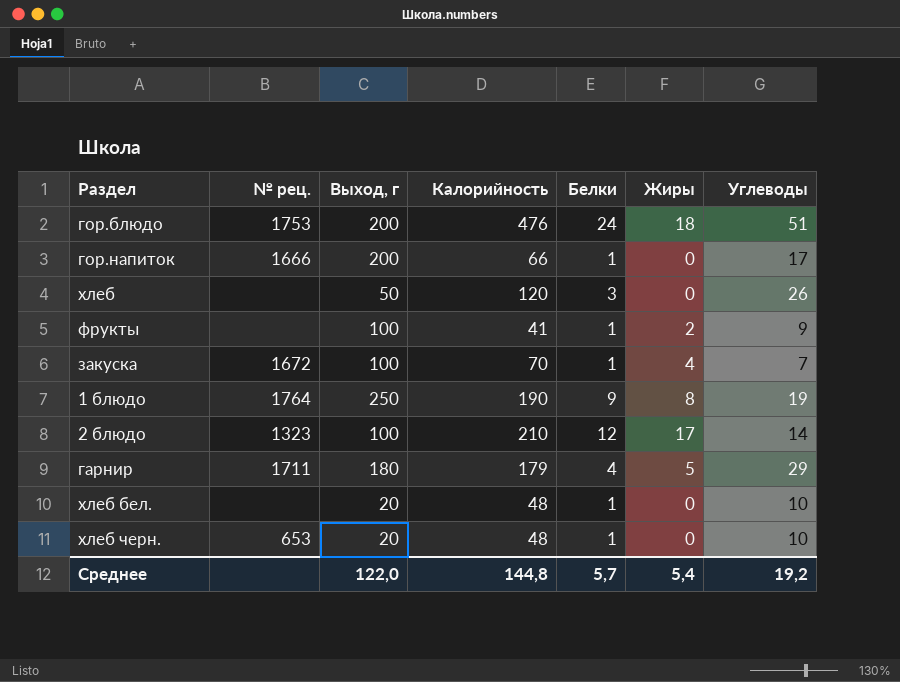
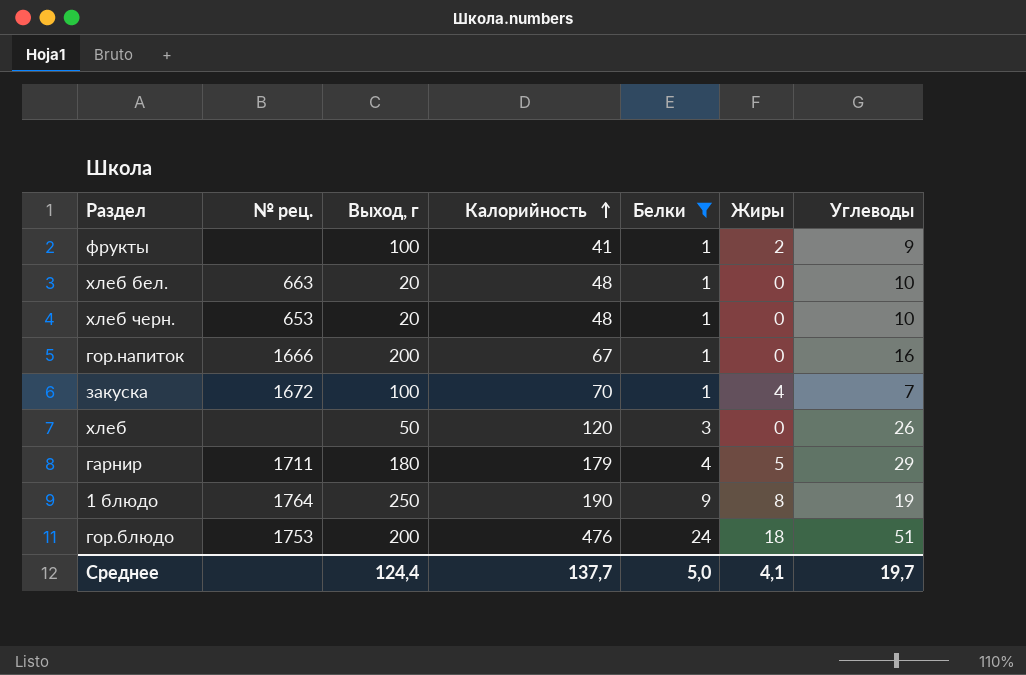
filter: none -> Белки != 12
row order: none -> Калорийность ascending
хлеб бел. | № рец.: none -> 663
гор.напиток | Калорийность: 66 -> 67
гор.напиток | Углеводы: 17 -> 16
Среднее | Выход, г: 122,0 -> 124,4
Среднее | Калорийность: 144,8 -> 137,7
Среднее | Белки: 5,7 -> 5,0
Среднее | Жиры: 5,4 -> 4,1
Среднее | Углеводы: 19,2 -> 19,7

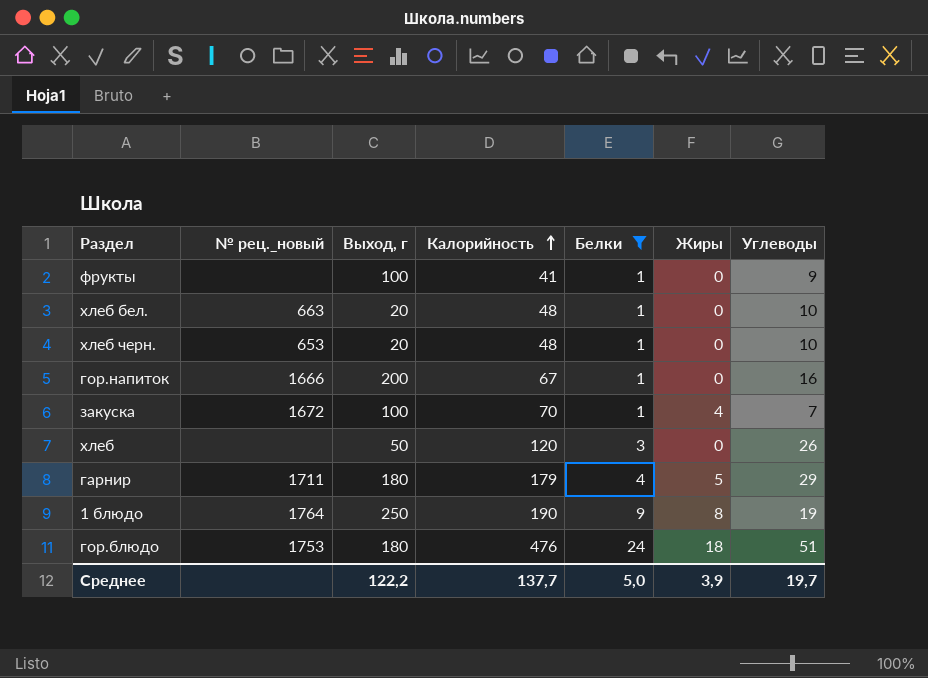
column name: № рец. -> № рец._новый
фрукты | Жиры: 2 -> 0
гор.блюдо | Выход, г: 200 -> 180
Среднее | Выход, г: 124,4 -> 122,2
Среднее | Жиры: 4,1 -> 3,9

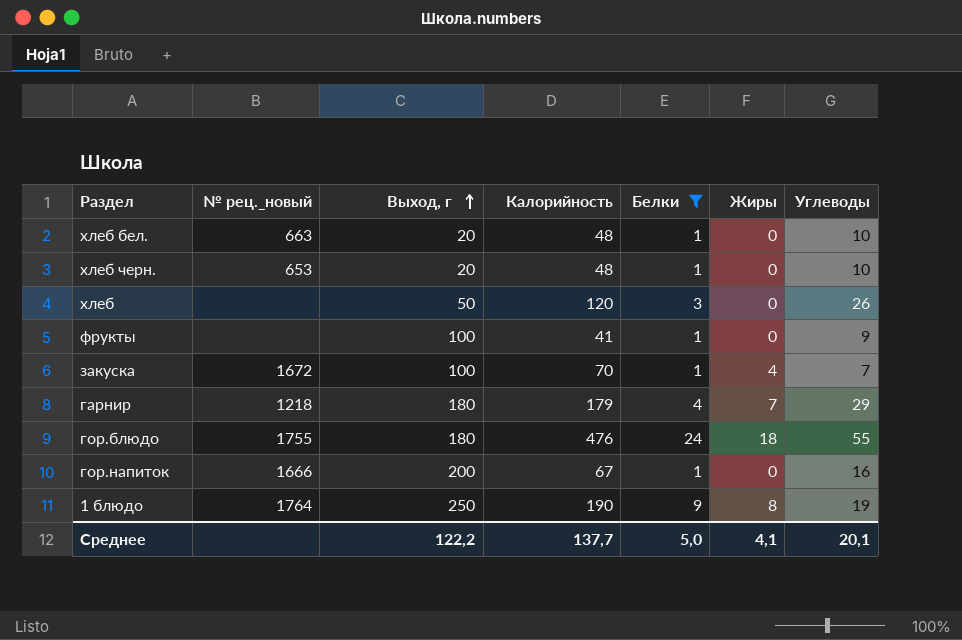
row order: Калорийность ascending -> Выход, г ascending
гарнир | № рец._новый: 1711 -> 1218
гарнир | Жиры: 5 -> 7
гор.блюдо | № рец._новый: 1753 -> 1755
гор.блюдо | Углеводы: 51 -> 55
Среднее | Жиры: 3,9 -> 4,1
Среднее | Углеводы: 19,7 -> 20,1

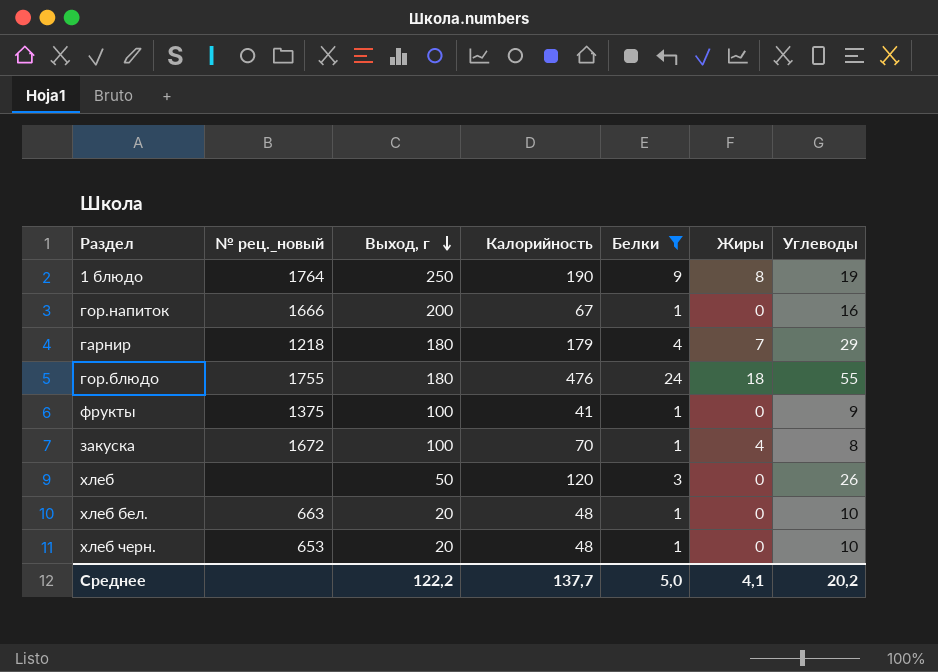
row order: Выход, г ascending -> Выход, г descending
фрукты | № рец._новый: none -> 1375
закуска | Углеводы: 7 -> 8
Среднее | Углеводы: 20,1 -> 20,2

